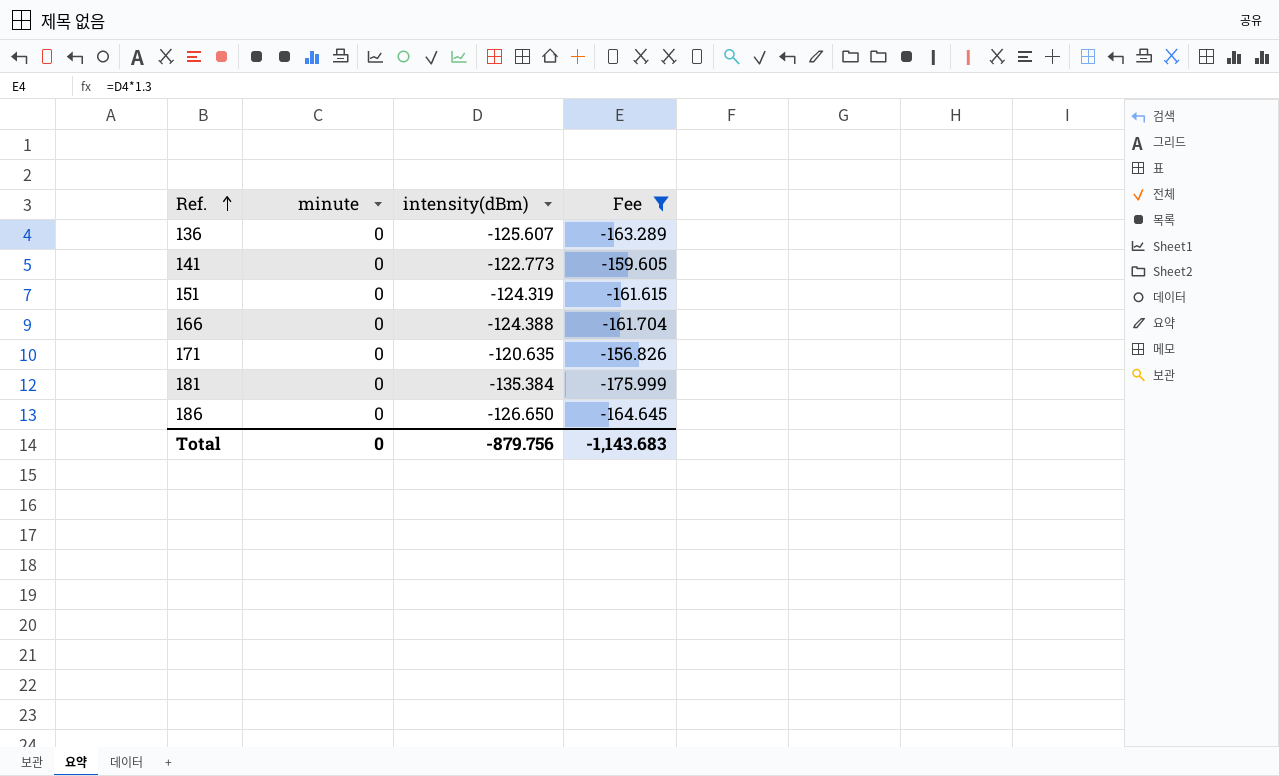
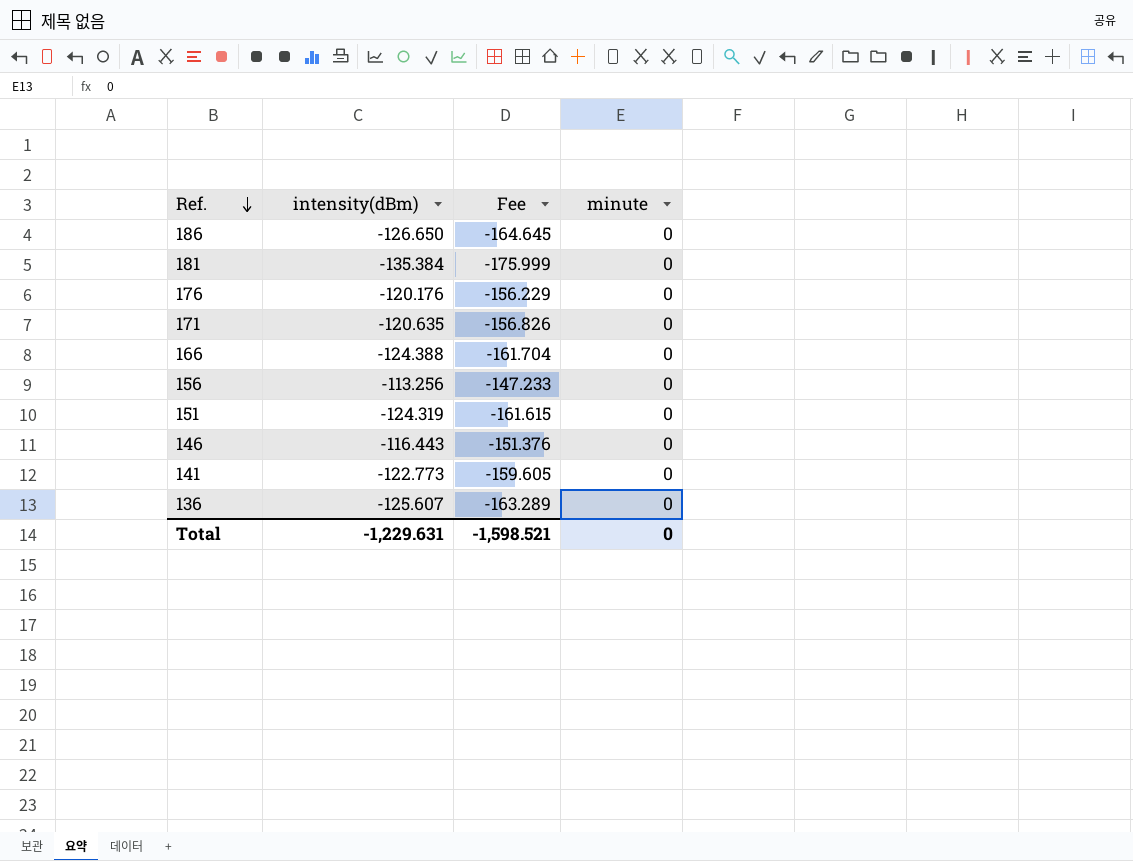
filter: Fee <= -156.826 -> none
row order: Ref. ascending -> Ref. descending
column minute | position: 2 -> 4
Total | intensity(dBm): -879.756 -> -1,229.631
Total | Fee: -1,143.683 -> -1,598.521

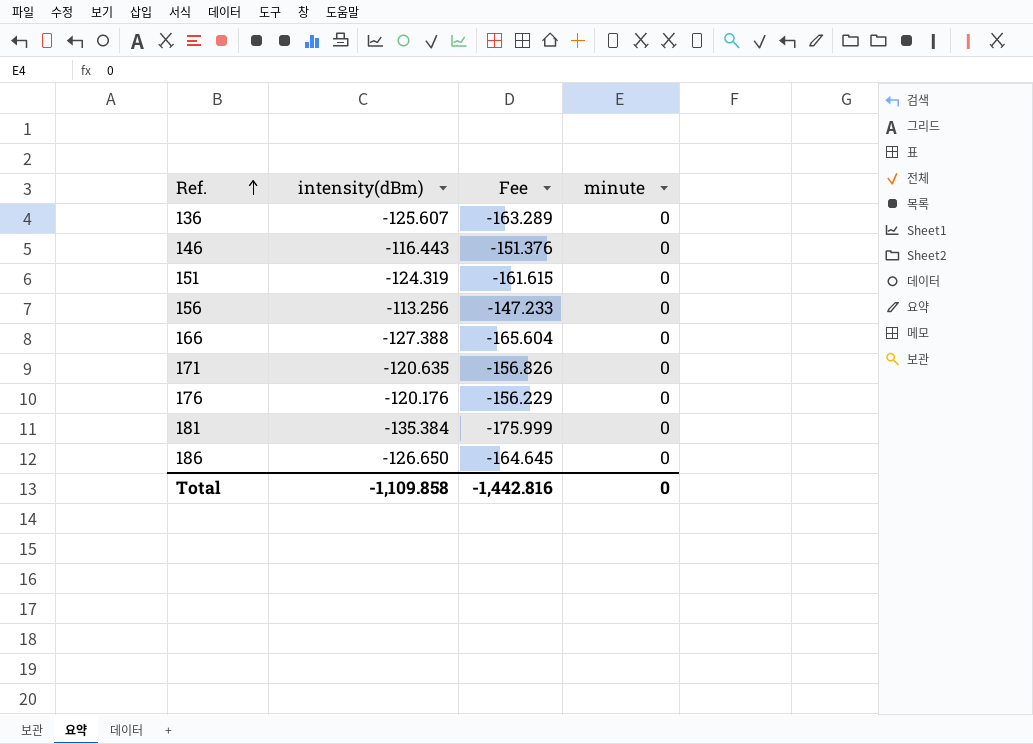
row order: Ref. descending -> Ref. ascending
row 141: -122.773 | -159.605 | 0 -> none
166 | intensity(dBm): -124.388 -> -127.388
166 | Fee: -161.704 -> -165.604
Total | intensity(dBm): -1,229.631 -> -1,109.858
Total | Fee: -1,598.521 -> -1,442.816

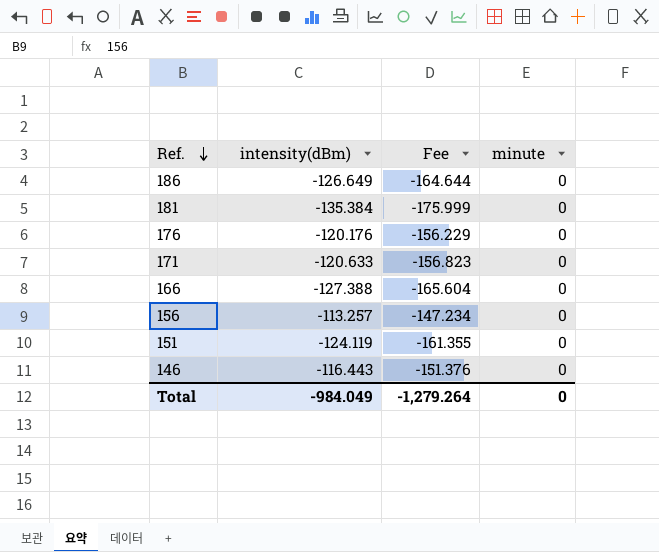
row order: Ref. ascending -> Ref. descending
row 136: -125.607 | -163.289 | 0 -> none
186 | intensity(dBm): -126.650 -> -126.649
186 | Fee: -164.645 -> -164.644
171 | intensity(dBm): -120.635 -> -120.633
171 | Fee: -156.826 -> -156.823
156 | intensity(dBm): -113.256 -> -113.257
156 | Fee: -147.233 -> -147.234
151 | intensity(dBm): -124.319 -> -124.119
151 | Fee: -161.615 -> -161.355
Total | intensity(dBm): -1,109.858 -> -984.049
Total | Fee: -1,442.816 -> -1,279.264

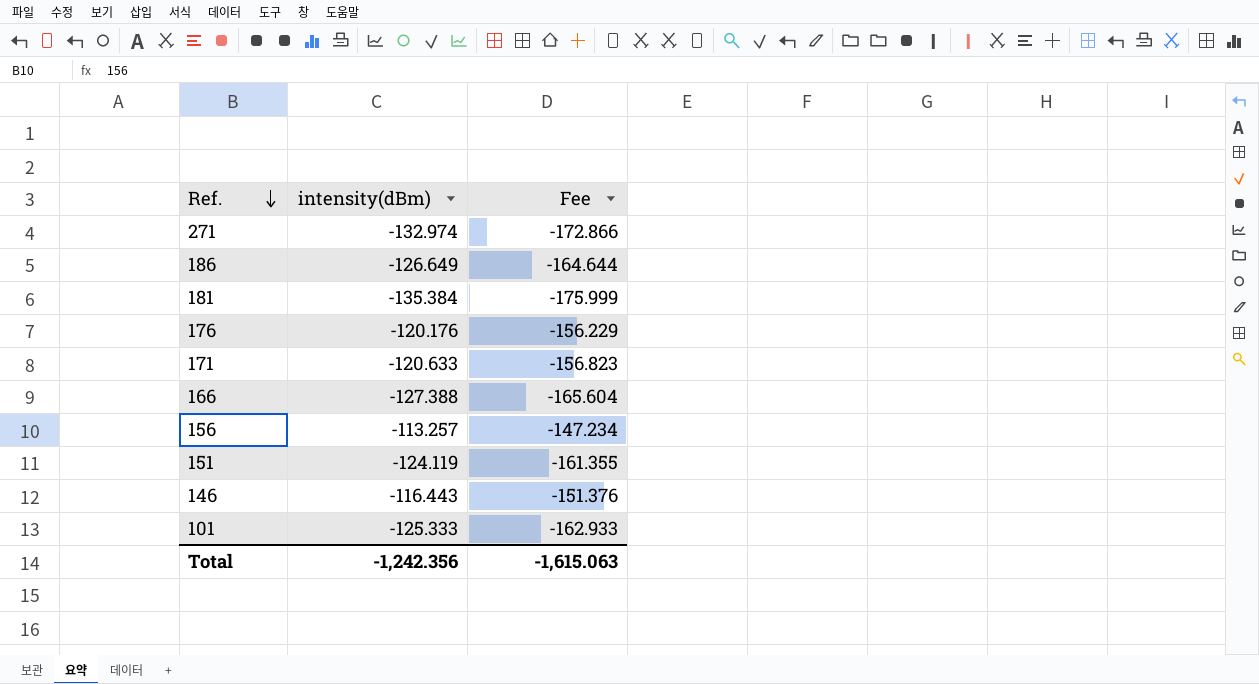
column minute | position: 4 -> none
row 271: none -> -132.974 | -172.866
row 101: none -> -125.333 | -162.933
Total | intensity(dBm): -984.049 -> -1,242.356
Total | Fee: -1,279.264 -> -1,615.063

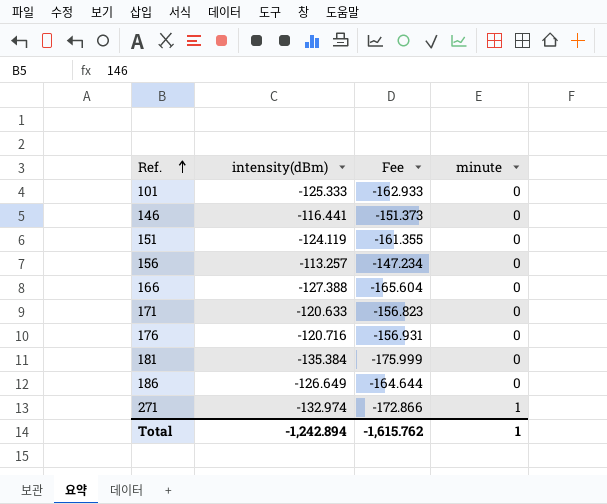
row order: Ref. descending -> Ref. ascending
column minute | position: none -> 4
146 | intensity(dBm): -116.443 -> -116.441
146 | Fee: -151.376 -> -151.373
176 | intensity(dBm): -120.176 -> -120.716
176 | Fee: -156.229 -> -156.931
Total | intensity(dBm): -1,242.356 -> -1,242.894
Total | Fee: -1,615.063 -> -1,615.762

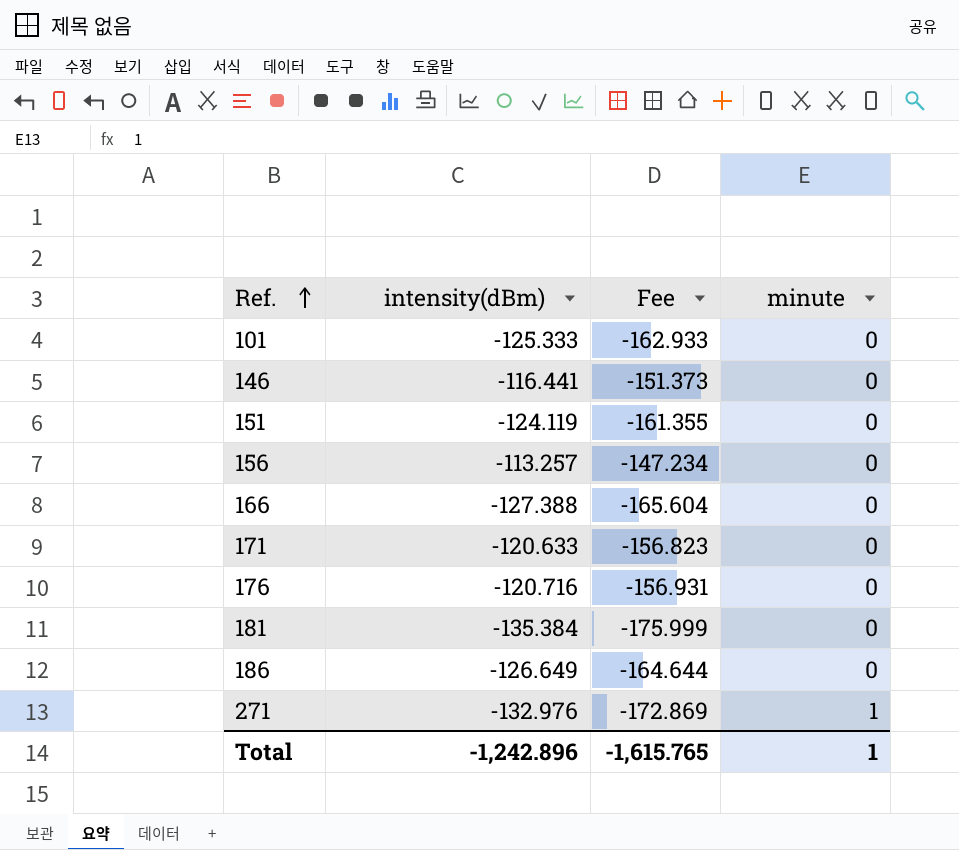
271 | intensity(dBm): -132.974 -> -132.976
271 | Fee: -172.866 -> -172.869
Total | intensity(dBm): -1,242.894 -> -1,242.896
Total | Fee: -1,615.762 -> -1,615.765

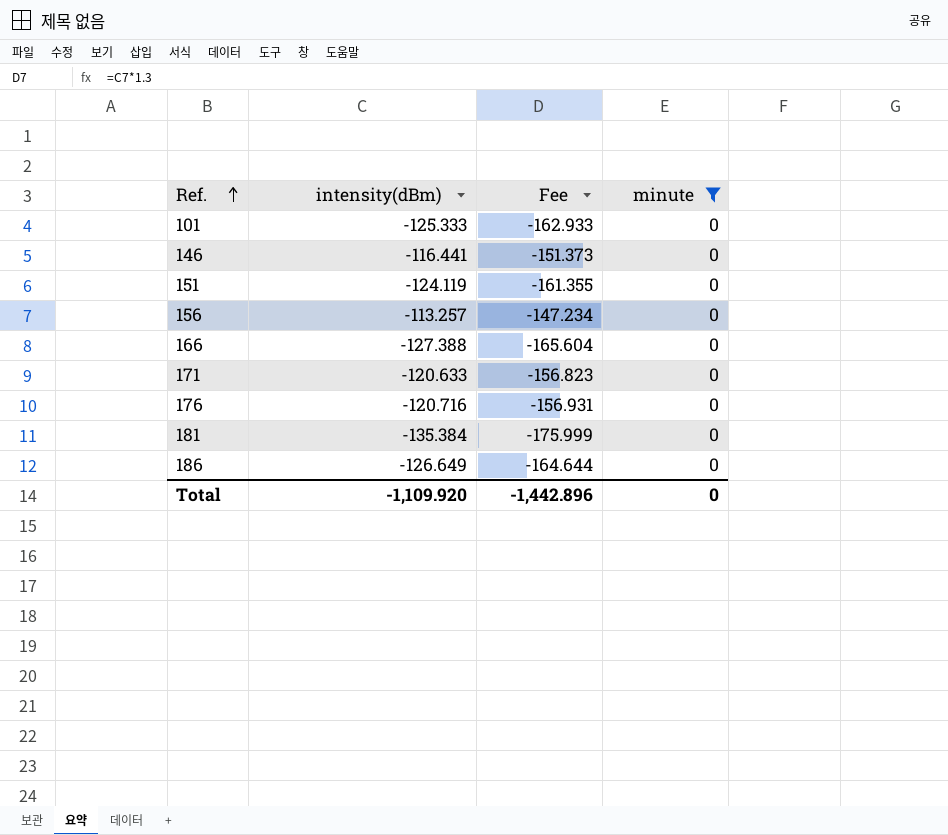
filter: none -> minute = 0
Total | intensity(dBm): -1,242.896 -> -1,109.920
Total | Fee: -1,615.765 -> -1,442.896
Total | minute: 1 -> 0

